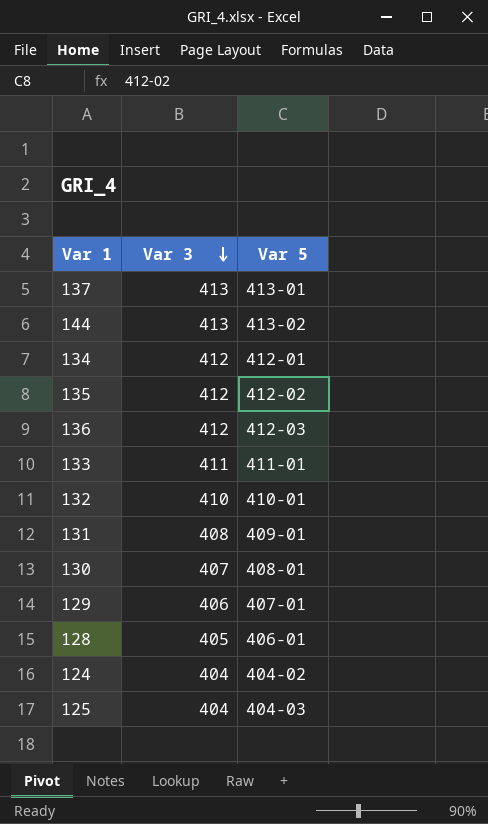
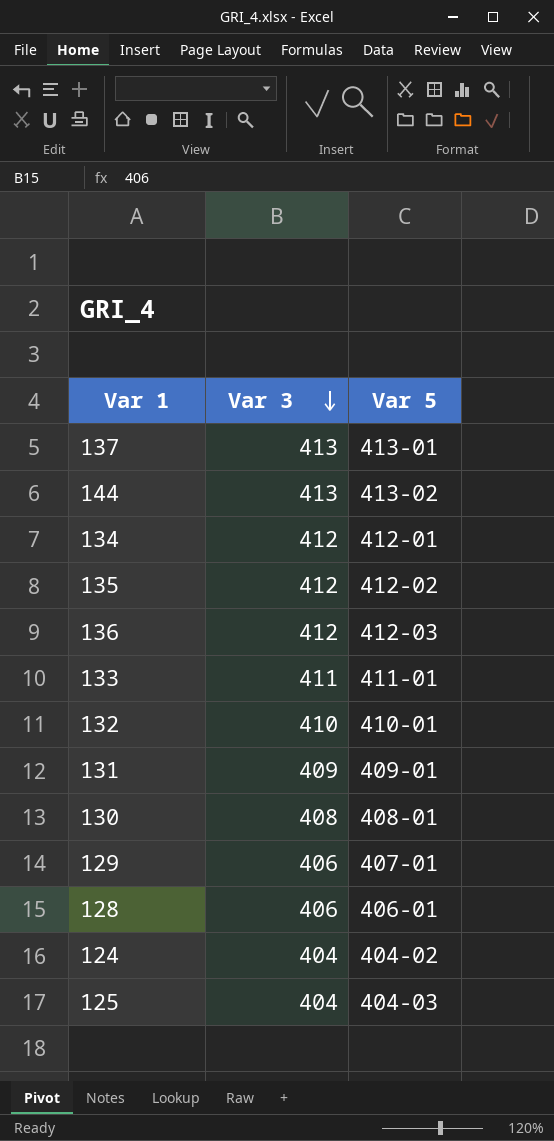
131 | Var 3: 408 -> 409
130 | Var 3: 407 -> 408
128 | Var 3: 405 -> 406

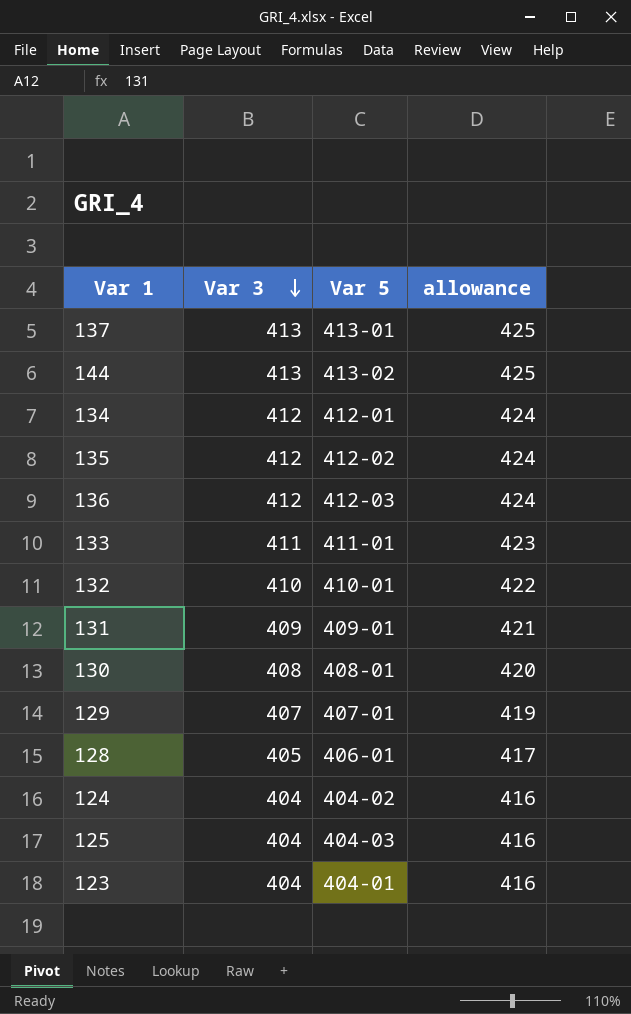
column allowance | formula: none -> [Var 3] * 1.03
129 | Var 3: 406 -> 407
128 | Var 3: 406 -> 405
row 123: none -> 404 | 404-01 | 416

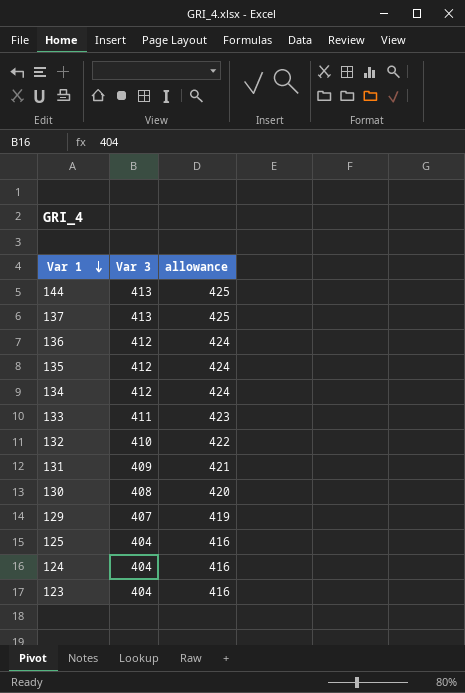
row order: Var 3 descending -> Var 1 descending
column Var 5 | position: 3 -> none
row 128: 405 | 406-01 | 417 -> none

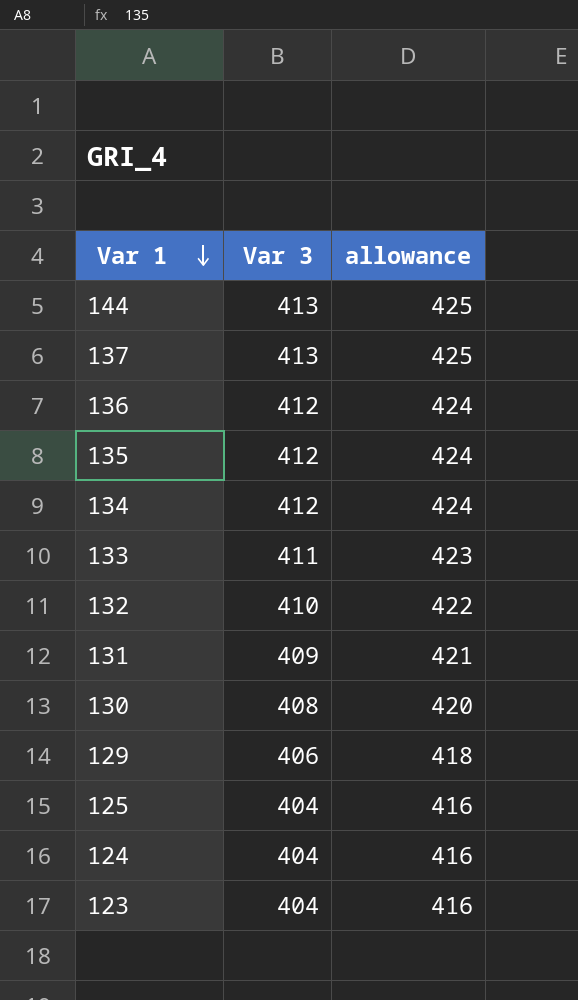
129 | Var 3: 407 -> 406
129 | allowance: 419 -> 418

